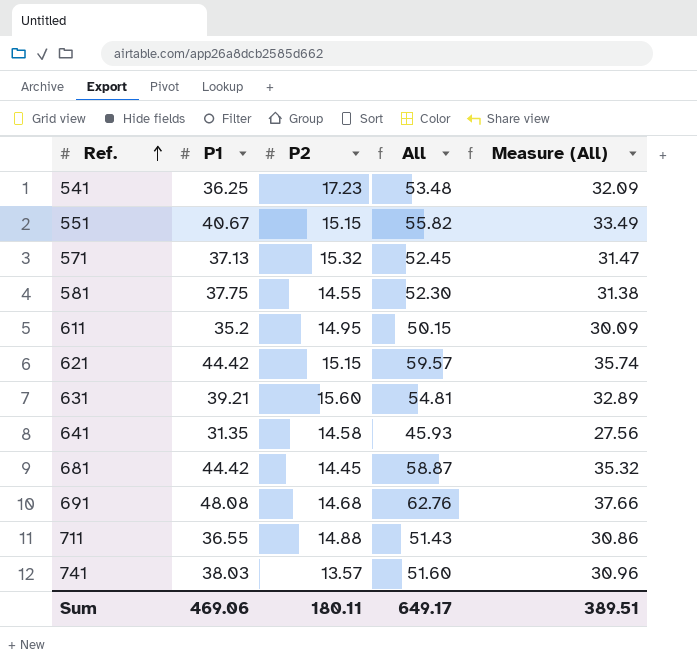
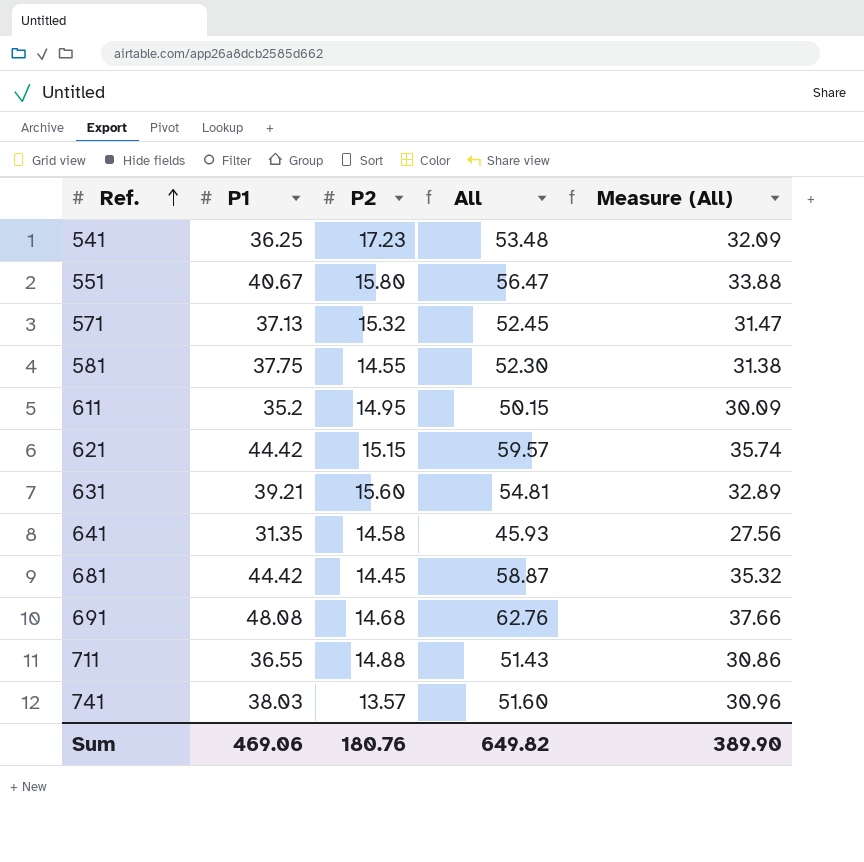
551 | P2: 15.15 -> 15.80
551 | All: 55.82 -> 56.47
551 | Measure (All): 33.49 -> 33.88
Sum | P2: 180.11 -> 180.76
Sum | All: 649.17 -> 649.82
Sum | Measure (All): 389.51 -> 389.90

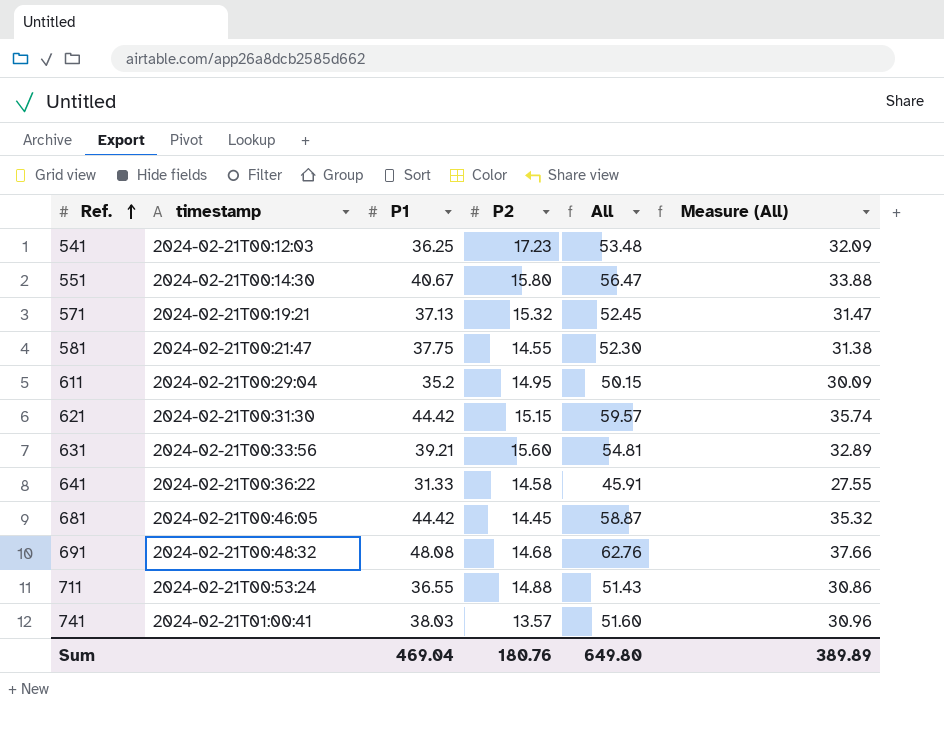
column timestamp | position: none -> 2
641 | P1: 31.35 -> 31.33
641 | All: 45.93 -> 45.91
641 | Measure (All): 27.56 -> 27.55
Sum | P1: 469.06 -> 469.04
Sum | All: 649.82 -> 649.80
Sum | Measure (All): 389.90 -> 389.89

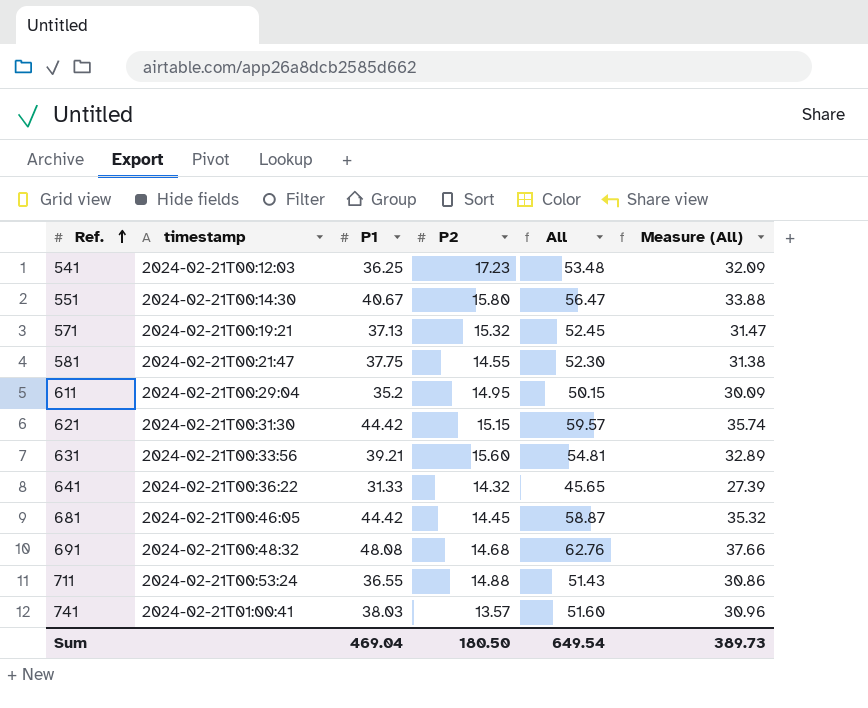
641 | P2: 14.58 -> 14.32
641 | All: 45.91 -> 45.65
641 | Measure (All): 27.55 -> 27.39
Sum | P2: 180.76 -> 180.50
Sum | All: 649.80 -> 649.54
Sum | Measure (All): 389.89 -> 389.73

